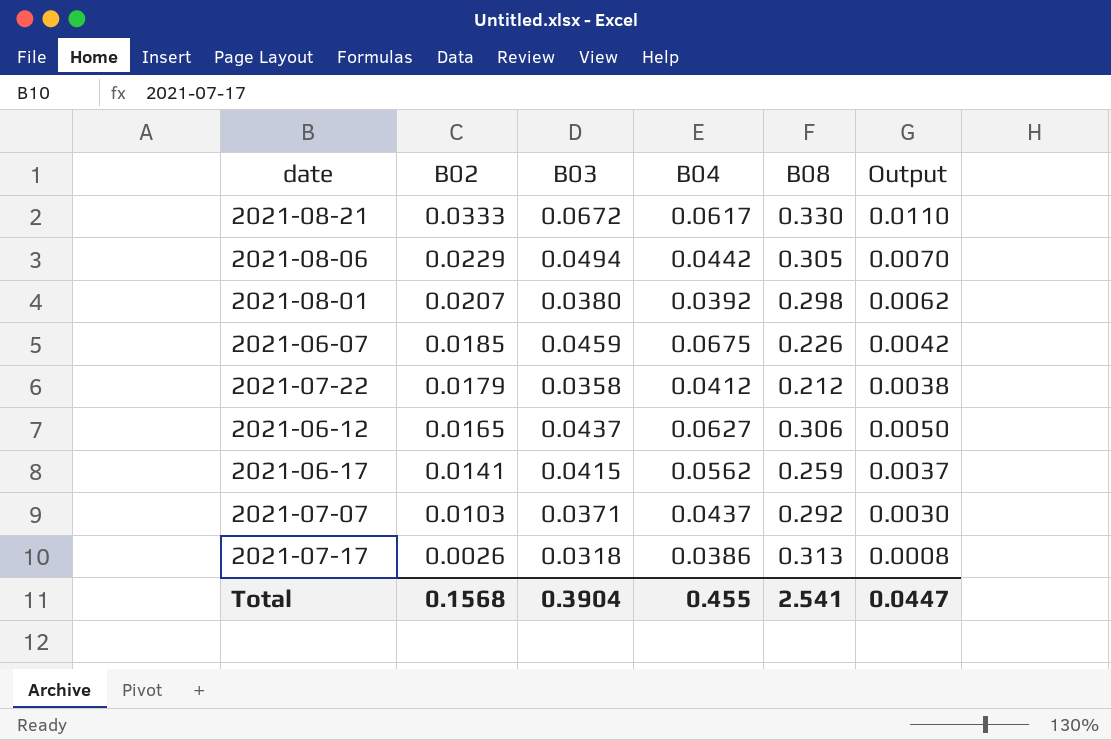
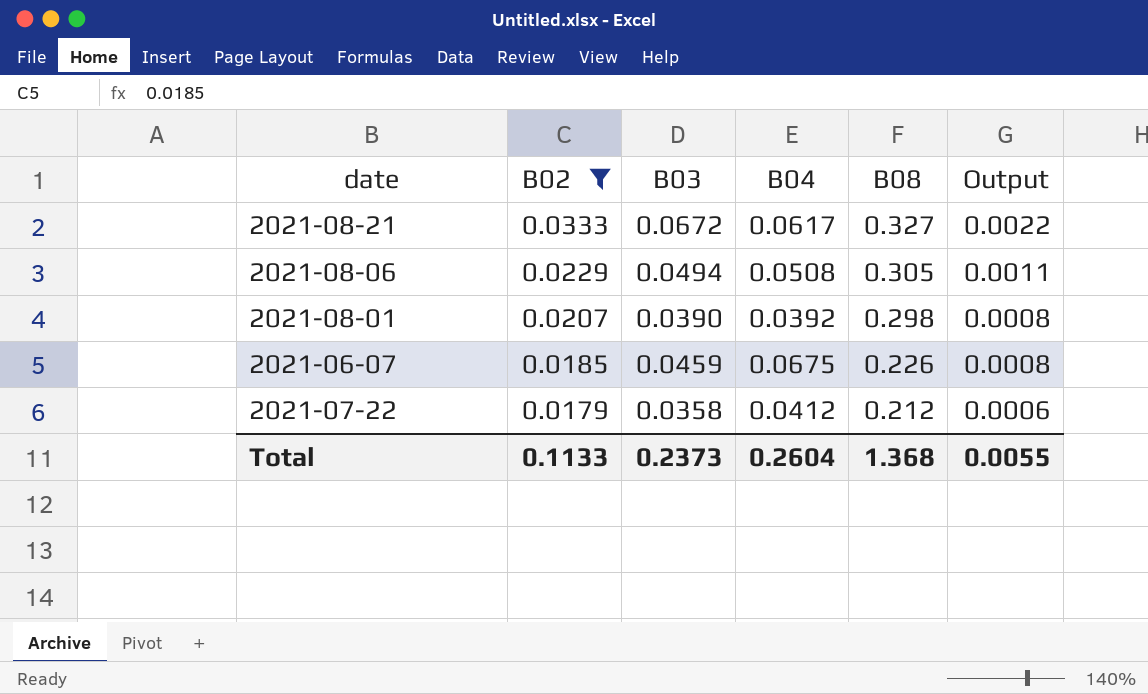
filter: none -> B02 >= 0.0179
column Output | formula: [B02] * [B08] -> [B02] * [B03]
2021-08-21 | B08: 0.330 -> 0.327
2021-08-06 | B04: 0.0442 -> 0.0508
2021-08-01 | B03: 0.0380 -> 0.0390
Total | B02: 0.1568 -> 0.1133
Total | B03: 0.3904 -> 0.2373
Total | B04: 0.455 -> 0.2604
Total | B08: 2.541 -> 1.368
Total | Output: 0.0447 -> 0.0055

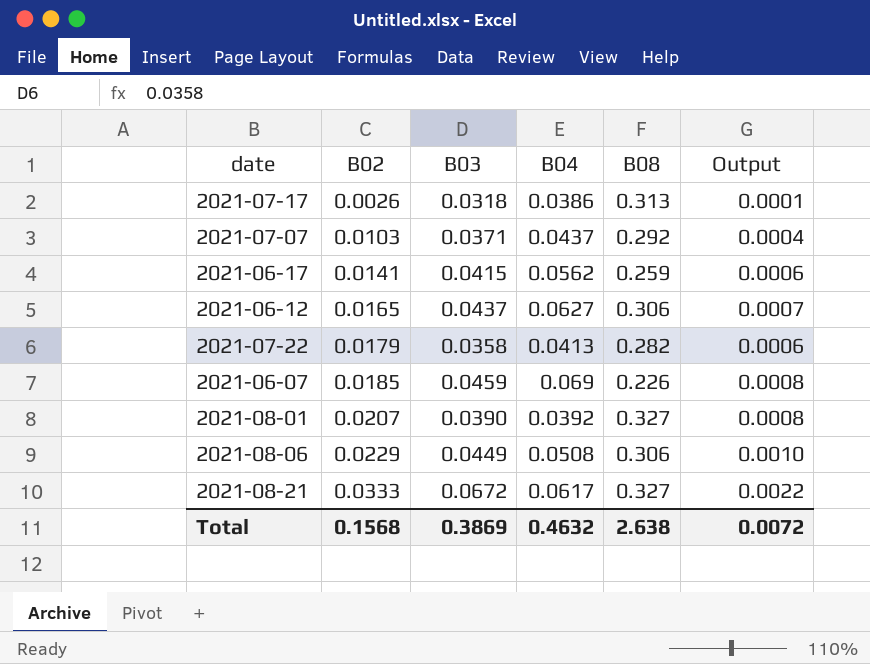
filter: B02 >= 0.0179 -> none
row order: B02 descending -> B02 ascending
2021-07-22 | B04: 0.0412 -> 0.0413
2021-07-22 | B08: 0.212 -> 0.282
2021-06-07 | B04: 0.0675 -> 0.069
2021-08-01 | B08: 0.298 -> 0.327
2021-08-06 | B03: 0.0494 -> 0.0449
2021-08-06 | B08: 0.305 -> 0.306
2021-08-06 | Output: 0.0011 -> 0.0010
Total | B02: 0.1133 -> 0.1568
Total | B03: 0.2373 -> 0.3869
Total | B04: 0.2604 -> 0.4632
Total | B08: 1.368 -> 2.638
Total | Output: 0.0055 -> 0.0072

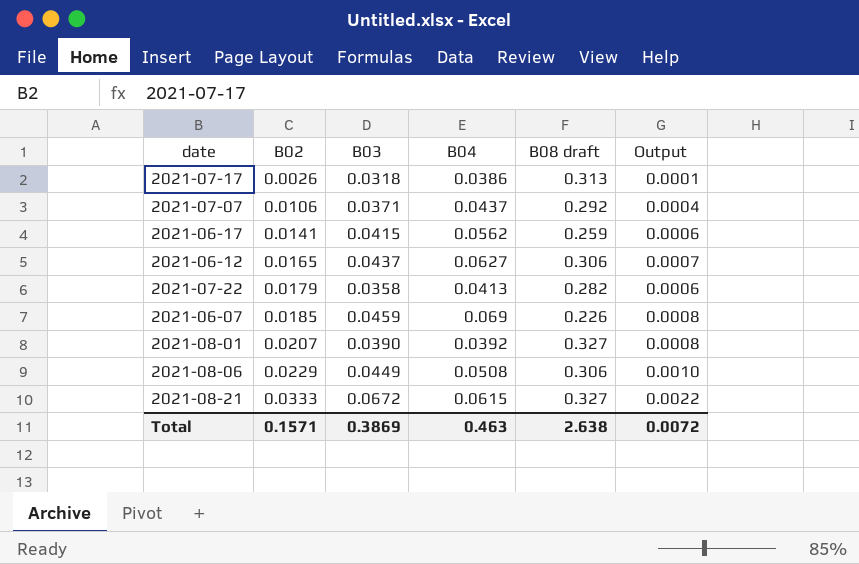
column name: B08 -> B08 draft
2021-07-07 | B02: 0.0103 -> 0.0106
2021-08-21 | B04: 0.0617 -> 0.0615
Total | B02: 0.1568 -> 0.1571
Total | B04: 0.4632 -> 0.463

